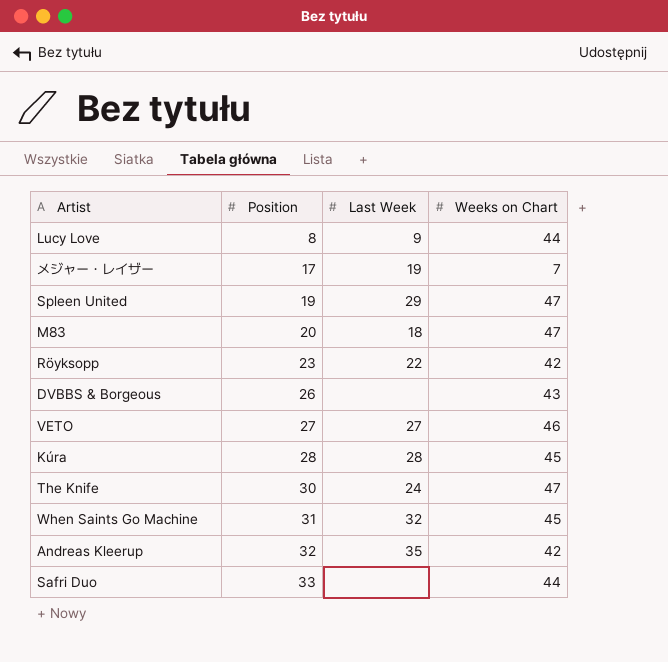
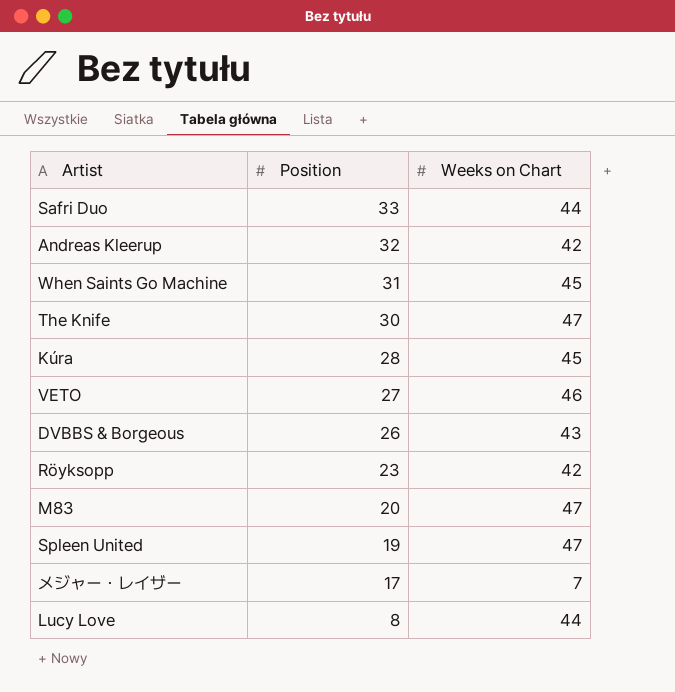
row order: Position ascending -> Position descending
column Last Week | position: 3 -> none

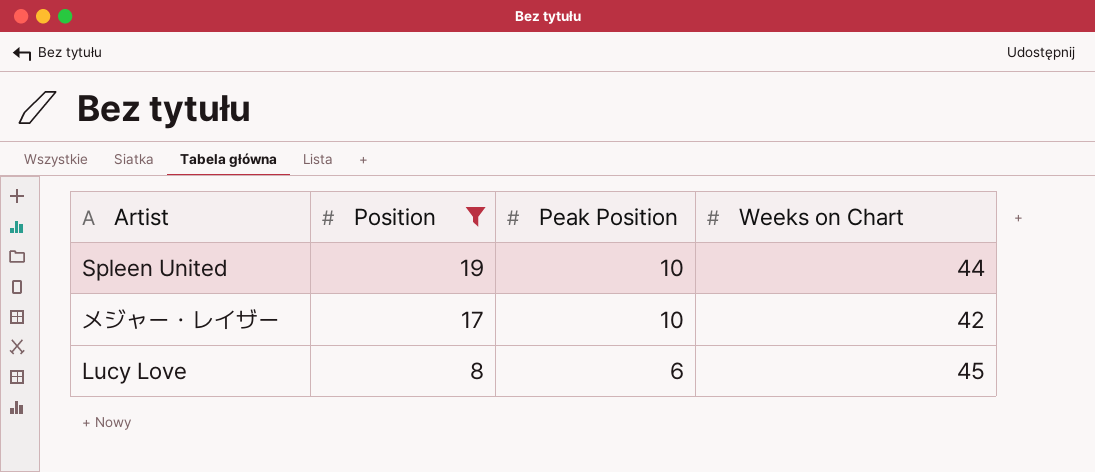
filter: none -> Position <= 19
column Peak Position | position: none -> 3
Spleen United | Weeks on Chart: 47 -> 44
メジャー・レイザー | Weeks on Chart: 7 -> 42
Lucy Love | Weeks on Chart: 44 -> 45

